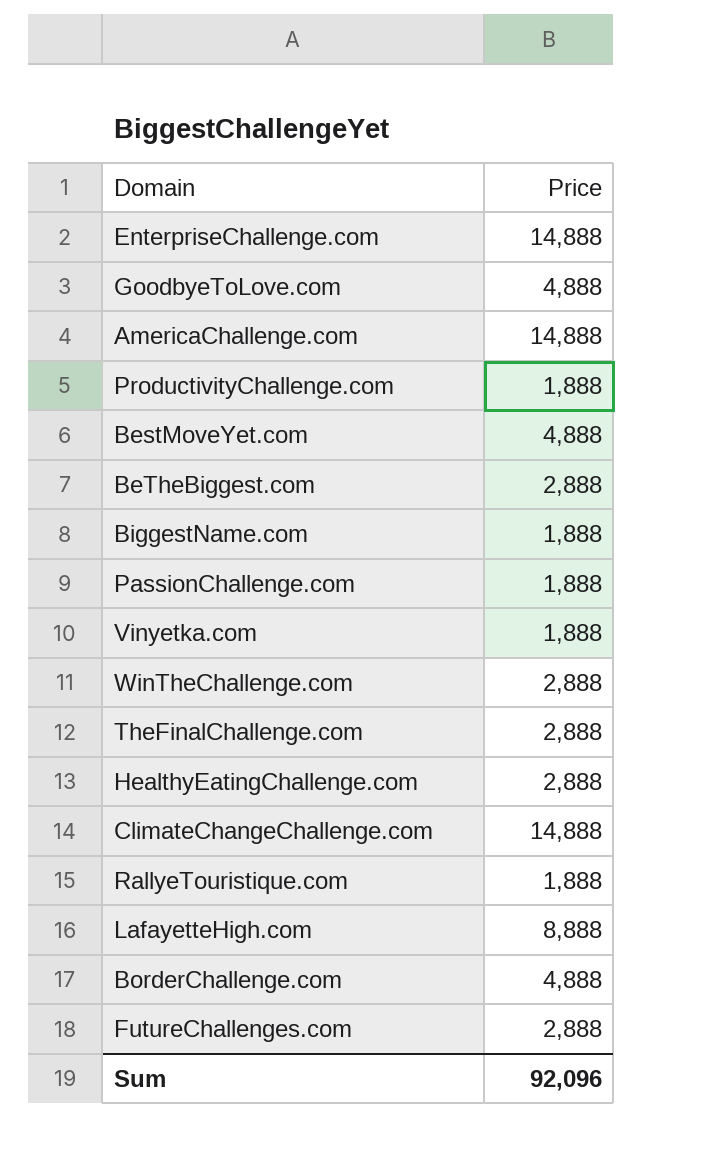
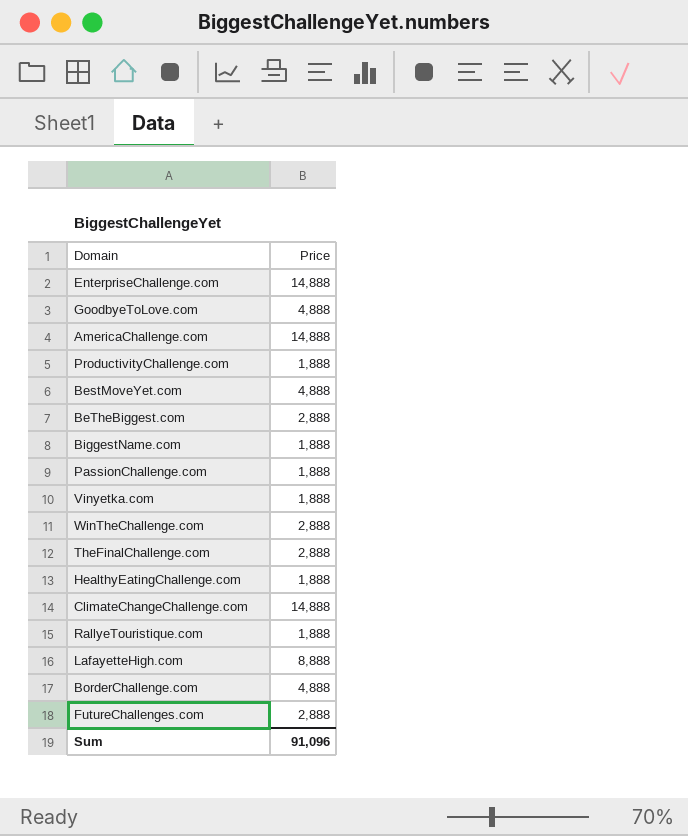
HealthyEatingChallenge.com | Price: 2,888 -> 1,888
Sum | Price: 92,096 -> 91,096

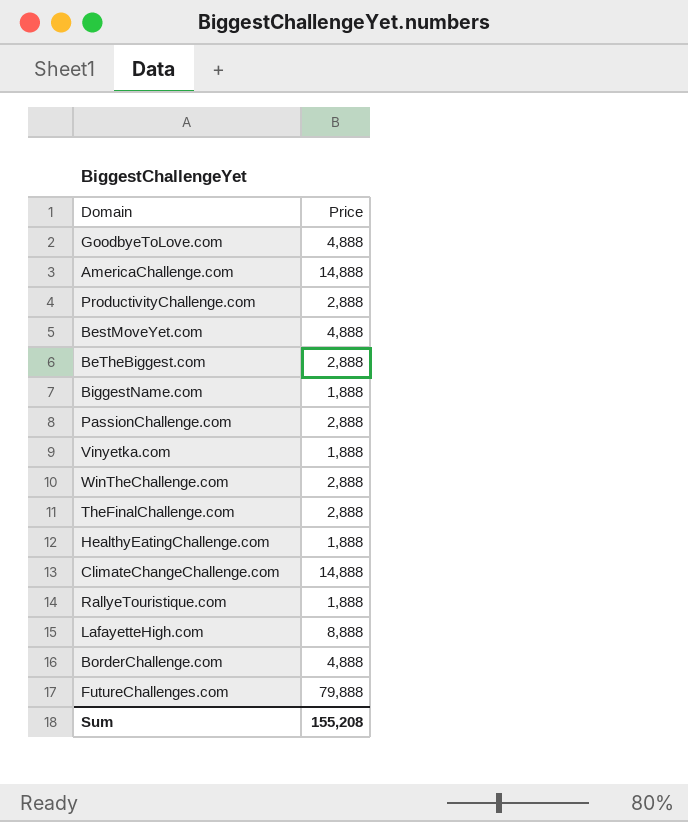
row EnterpriseChallenge.com: 14,888 -> none
ProductivityChallenge.com | Price: 1,888 -> 2,888
PassionChallenge.com | Price: 1,888 -> 2,888
FutureChallenges.com | Price: 2,888 -> 79,888
Sum | Price: 91,096 -> 155,208

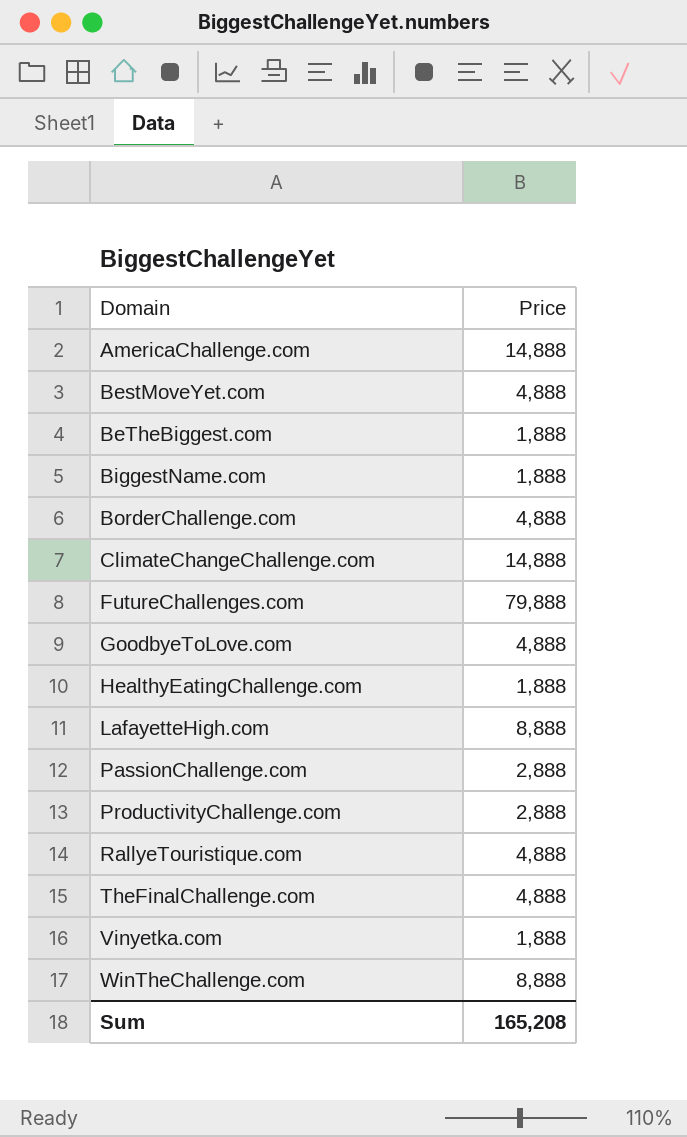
row order: none -> Domain ascending
BeTheBiggest.com | Price: 2,888 -> 1,888
RallyeTouristique.com | Price: 1,888 -> 4,888
TheFinalChallenge.com | Price: 2,888 -> 4,888
WinTheChallenge.com | Price: 2,888 -> 8,888
Sum | Price: 155,208 -> 165,208

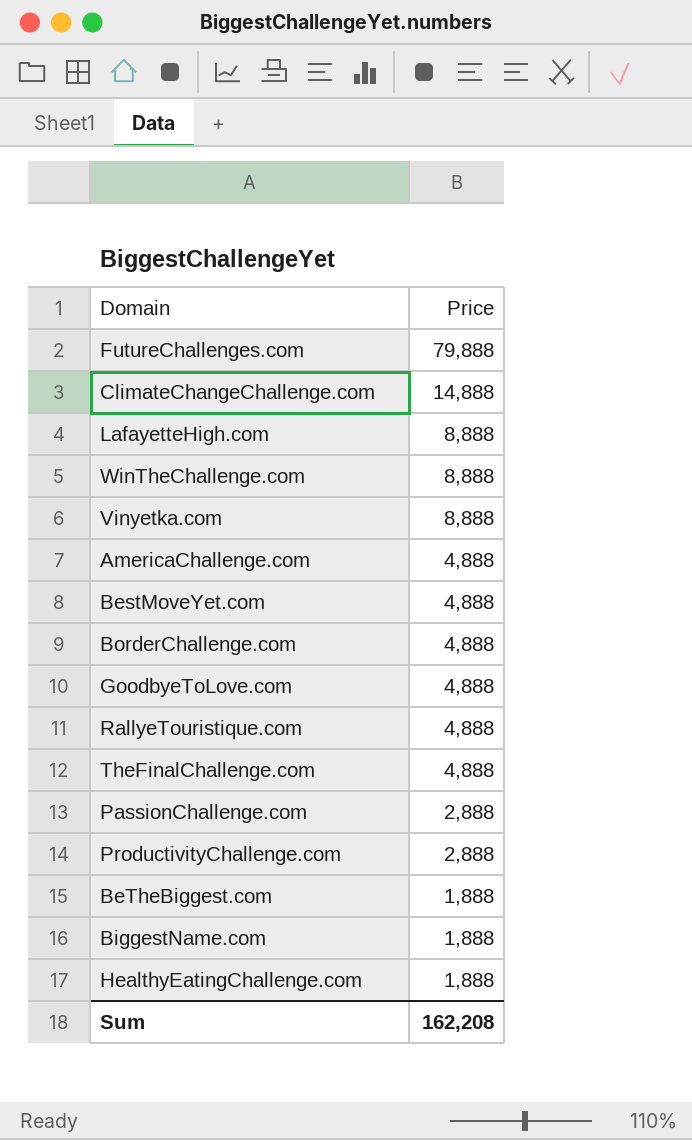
row order: Domain ascending -> Price descending
Vinyetka.com | Price: 1,888 -> 8,888
AmericaChallenge.com | Price: 14,888 -> 4,888
Sum | Price: 165,208 -> 162,208

